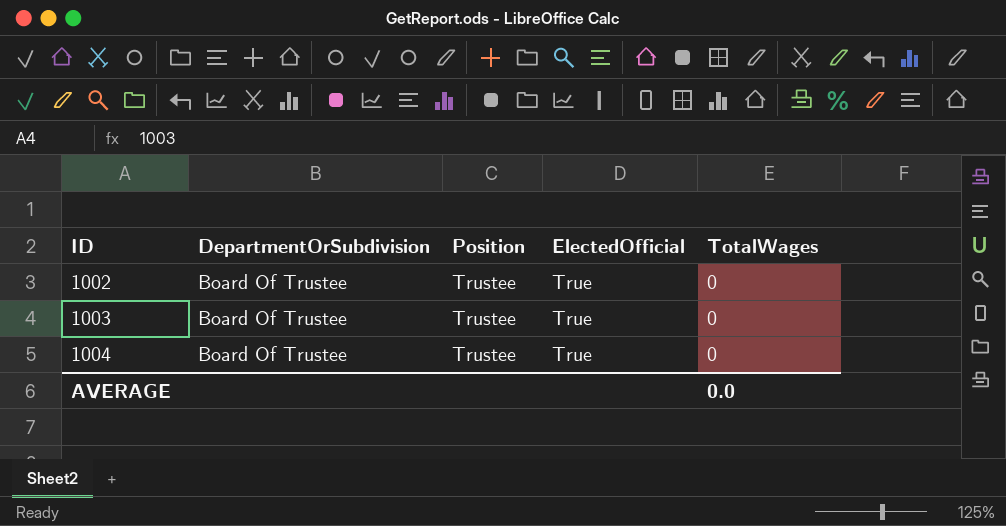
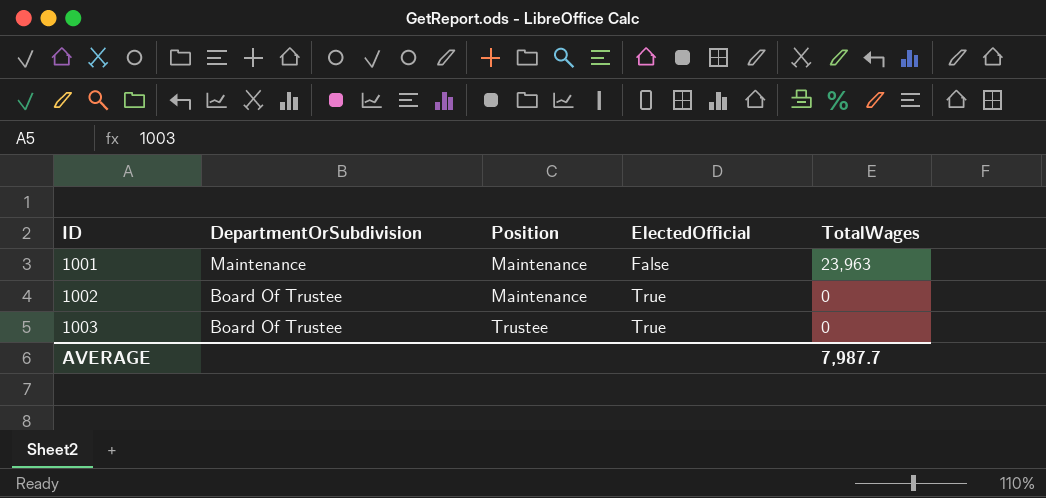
row 1004: Board Of Trustee | Trustee | True | 0 -> none
row 1001: none -> Maintenance | Maintenance | False | 23,963
1002 | Position: Trustee -> Maintenance
AVERAGE | TotalWages: 0.0 -> 7,987.7

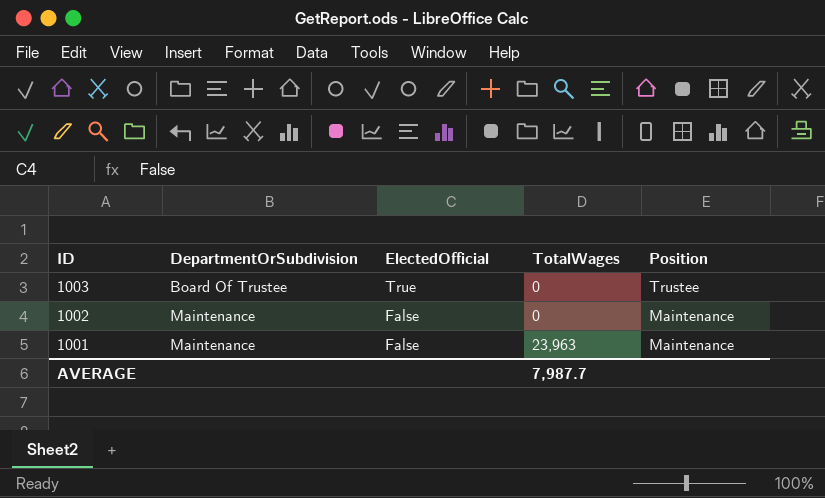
row order: ID ascending -> ID descending
column Position | position: 3 -> 5
1002 | DepartmentOrSubdivision: Board Of Trustee -> Maintenance
1002 | ElectedOfficial: True -> False

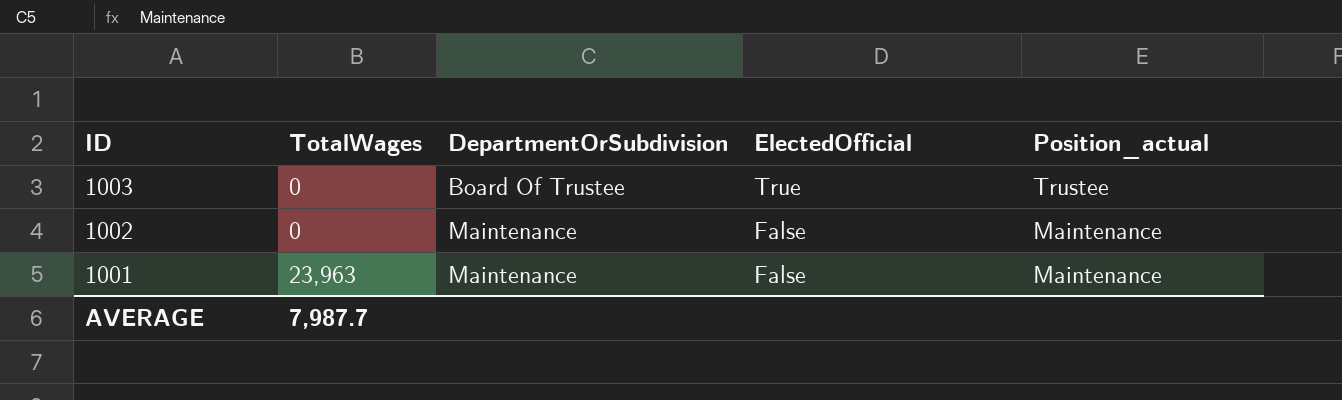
column TotalWages | position: 4 -> 2
column name: Position -> Position_actual

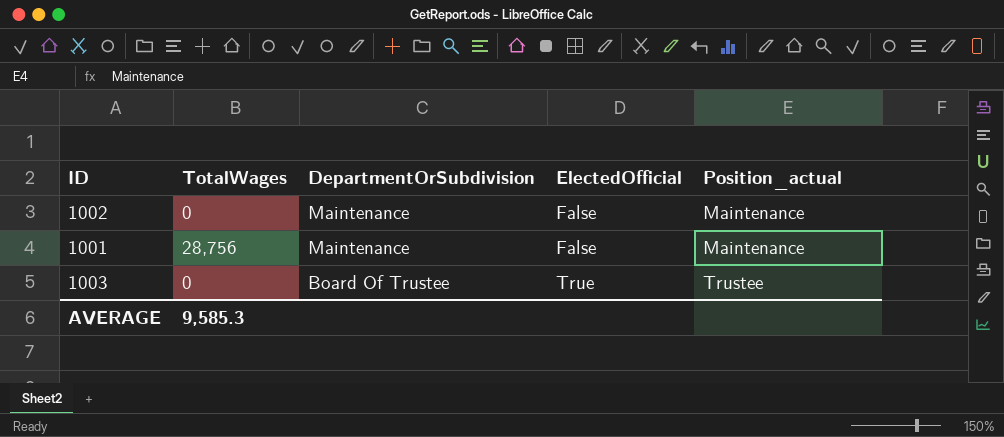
row order: ID descending -> DepartmentOrSubdivision descending
1001 | TotalWages: 23,963 -> 28,756
AVERAGE | TotalWages: 7,987.7 -> 9,585.3

